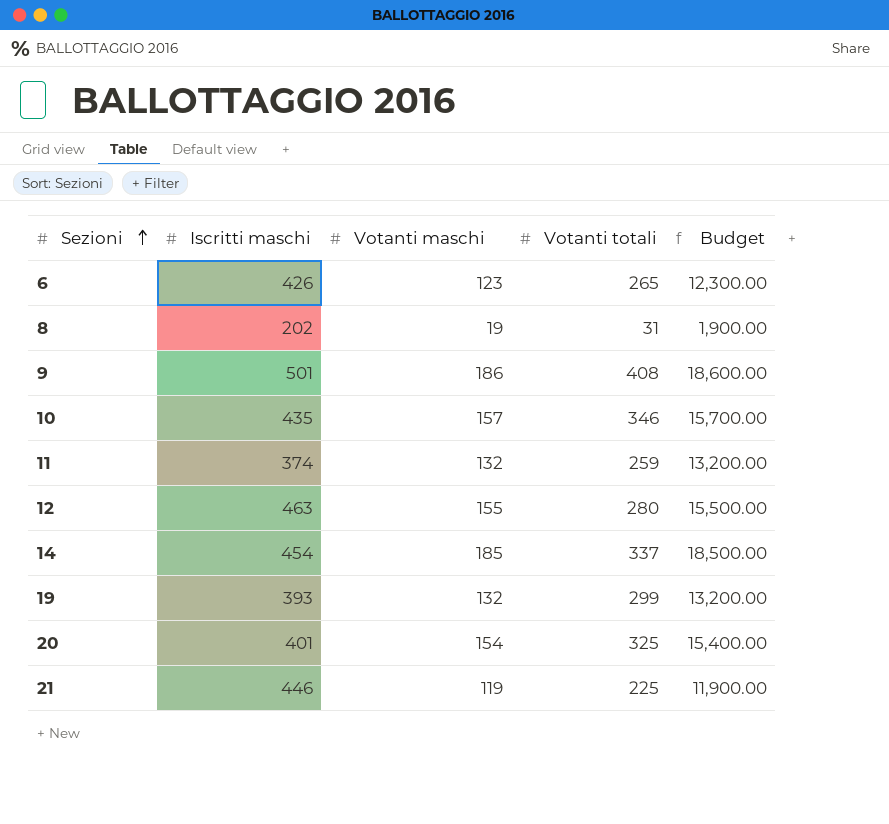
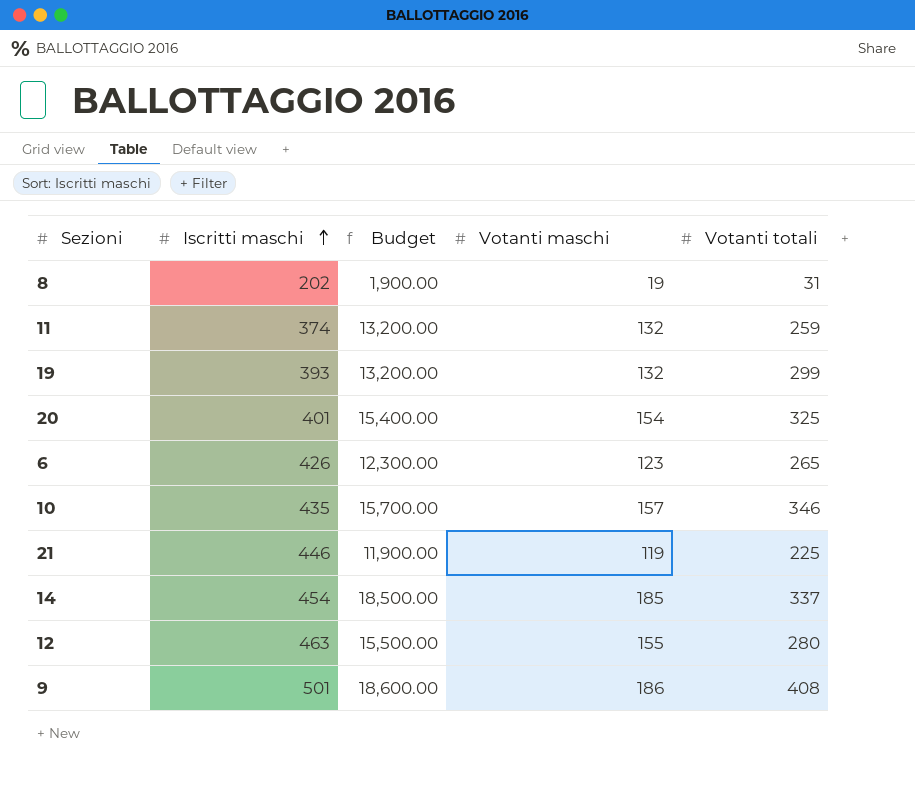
row order: Sezioni ascending -> Iscritti maschi ascending
column Budget | position: 5 -> 3

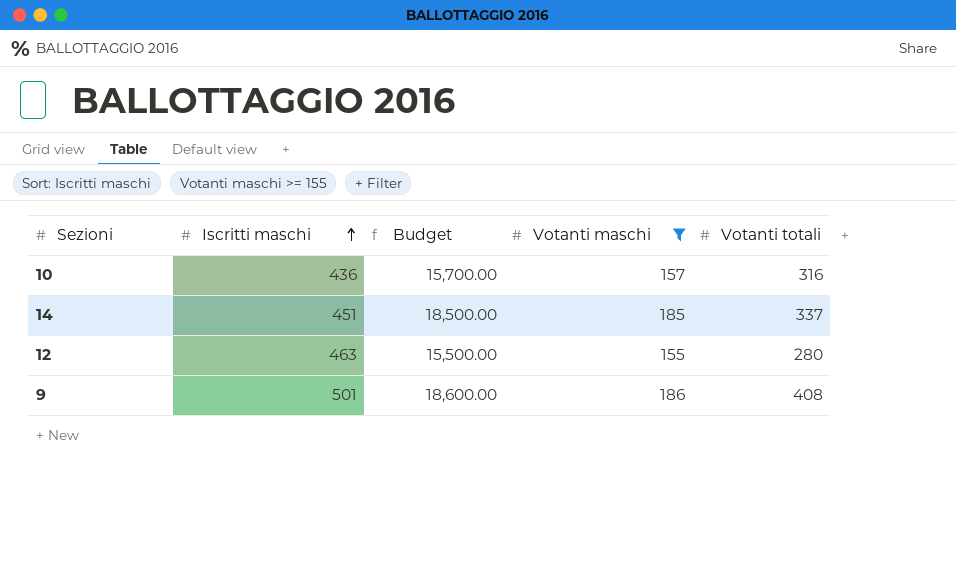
filter: none -> Votanti maschi >= 155
10 | Iscritti maschi: 435 -> 436
10 | Votanti totali: 346 -> 316
14 | Iscritti maschi: 454 -> 451

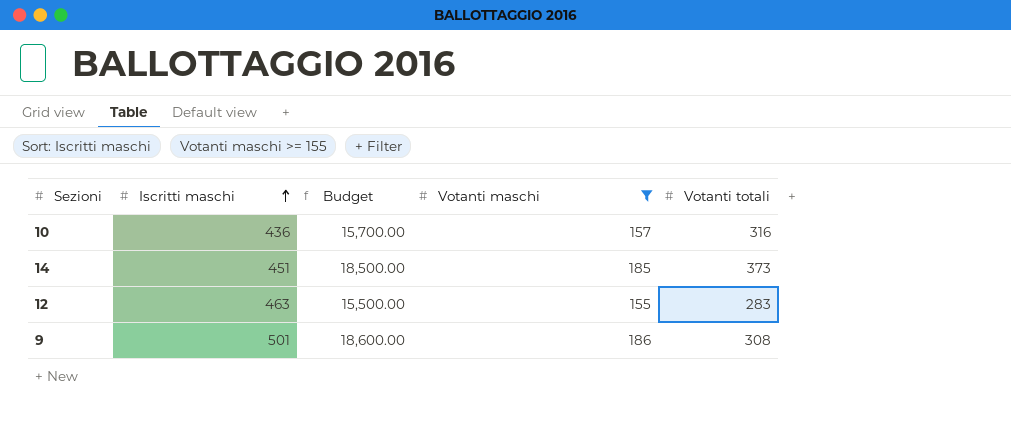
14 | Votanti totali: 337 -> 373
12 | Votanti totali: 280 -> 283
9 | Votanti totali: 408 -> 308

